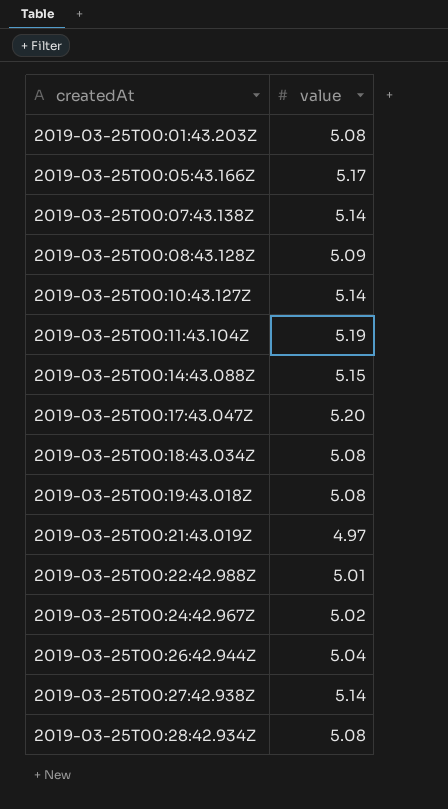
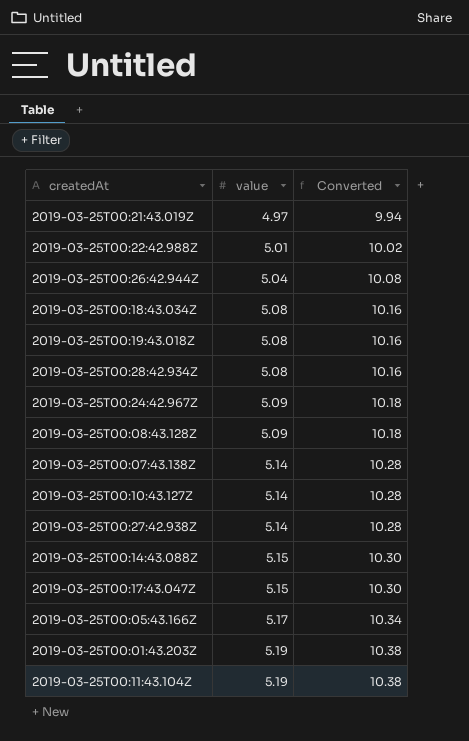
row order: createdAt ascending -> value ascending
column Converted | formula: none -> [value] * 2
2019-03-25T00:24:42.967Z | value: 5.02 -> 5.09
2019-03-25T00:17:43.047Z | value: 5.20 -> 5.15
2019-03-25T00:01:43.203Z | value: 5.08 -> 5.19

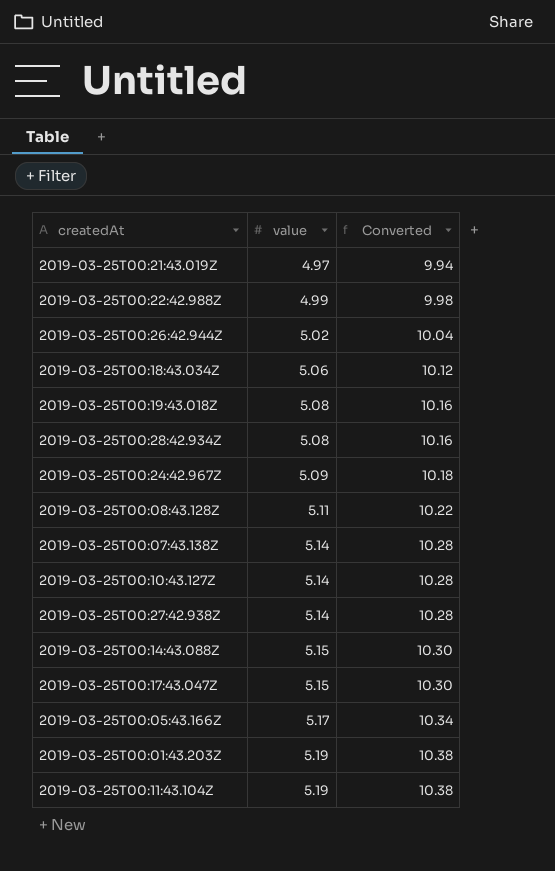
2019-03-25T00:22:42.988Z | value: 5.01 -> 4.99
2019-03-25T00:22:42.988Z | Converted: 10.02 -> 9.98
2019-03-25T00:26:42.944Z | value: 5.04 -> 5.02
2019-03-25T00:26:42.944Z | Converted: 10.08 -> 10.04
2019-03-25T00:18:43.034Z | value: 5.08 -> 5.06
2019-03-25T00:18:43.034Z | Converted: 10.16 -> 10.12
2019-03-25T00:08:43.128Z | value: 5.09 -> 5.11
2019-03-25T00:08:43.128Z | Converted: 10.18 -> 10.22

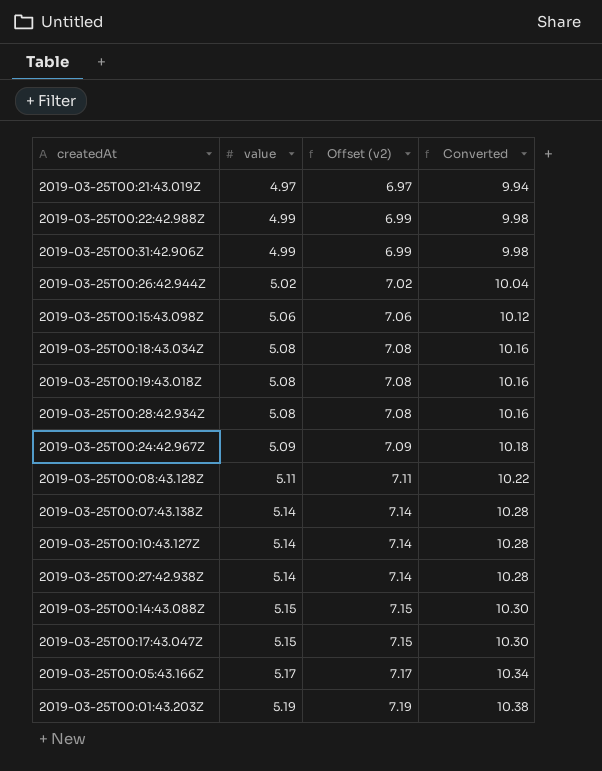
column Offset (v2) | formula: none -> [value] + 2
row 2019-03-25T00:11:43.104Z: 5.19 | 10.38 -> none
row 2019-03-25T00:31:42.906Z: none -> 4.99 | 6.99 | 9.98
row 2019-03-25T00:15:43.098Z: none -> 5.06 | 7.06 | 10.12
2019-03-25T00:18:43.034Z | value: 5.06 -> 5.08
2019-03-25T00:18:43.034Z | Converted: 10.12 -> 10.16

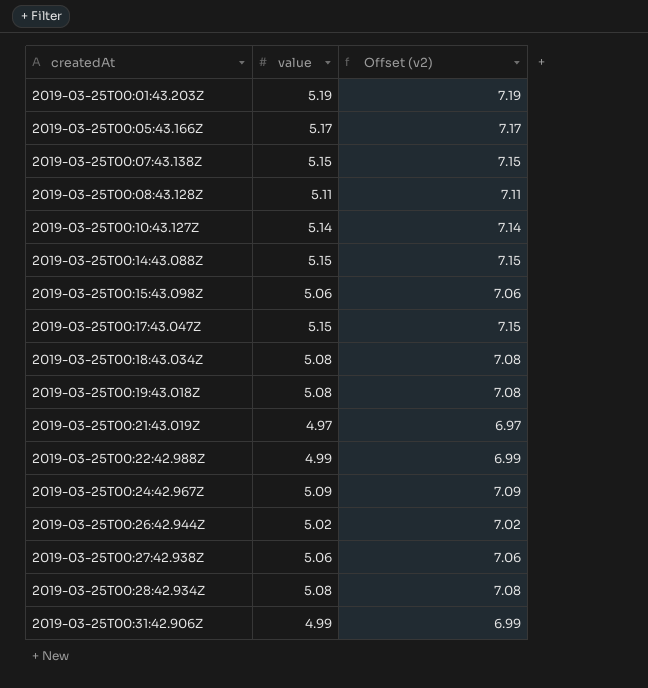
row order: value ascending -> createdAt ascending
column Converted | formula: [value] * 2 -> none
2019-03-25T00:07:43.138Z | value: 5.14 -> 5.15
2019-03-25T00:07:43.138Z | Offset (v2): 7.14 -> 7.15
2019-03-25T00:27:42.938Z | value: 5.14 -> 5.06
2019-03-25T00:27:42.938Z | Offset (v2): 7.14 -> 7.06

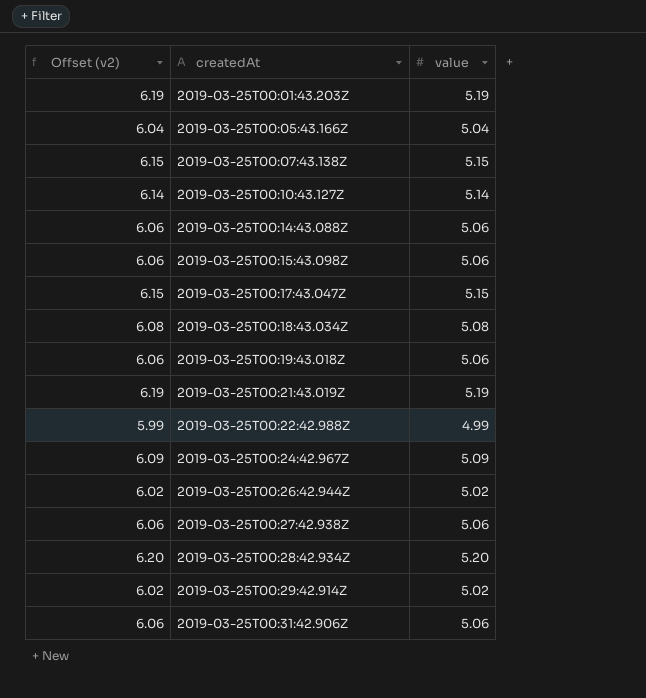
column Offset (v2) | formula: [value] + 2 -> [value] + 1
column Offset (v2) | position: 3 -> 1
row 2019-03-25T00:08:43.128Z: 5.11 | 7.11 -> none
2019-03-25T00:05:43.166Z | value: 5.17 -> 5.04
2019-03-25T00:14:43.088Z | value: 5.15 -> 5.06
2019-03-25T00:19:43.018Z | value: 5.08 -> 5.06
2019-03-25T00:21:43.019Z | value: 4.97 -> 5.19
2019-03-25T00:28:42.934Z | value: 5.08 -> 5.20
row 2019-03-25T00:29:42.914Z: none -> 6.02 | 5.02
2019-03-25T00:31:42.906Z | value: 4.99 -> 5.06

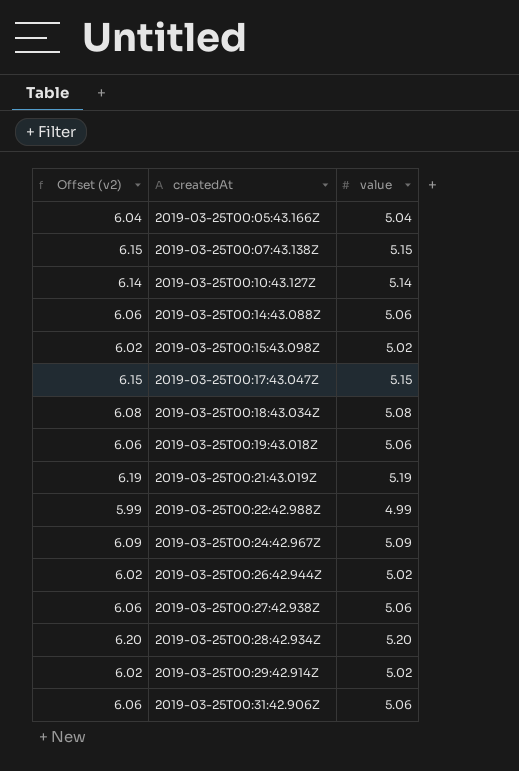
row 2019-03-25T00:01:43.203Z: 6.19 | 5.19 -> none
2019-03-25T00:15:43.098Z | Offset (v2): 6.06 -> 6.02
2019-03-25T00:15:43.098Z | value: 5.06 -> 5.02

